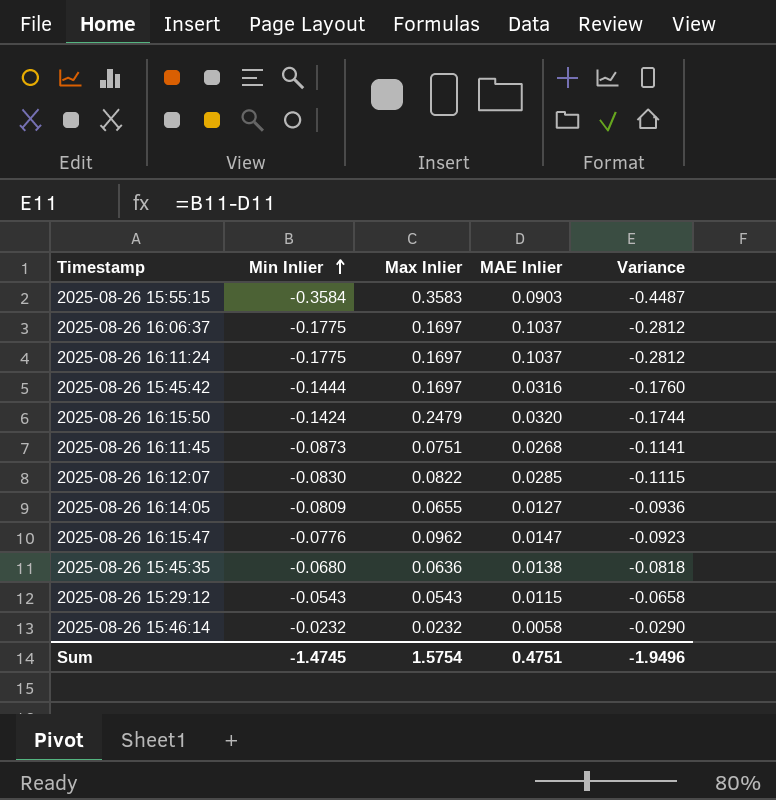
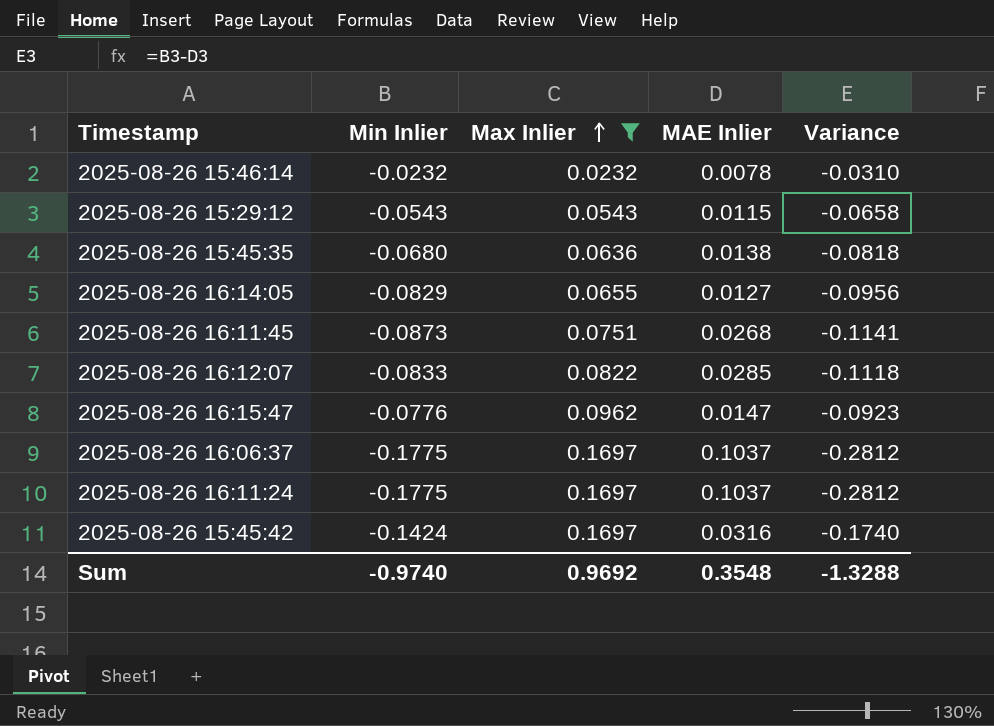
filter: none -> Max Inlier <= 0.1697
row order: Min Inlier ascending -> Max Inlier ascending
2025-08-26 15:46:14 | MAE Inlier: 0.0058 -> 0.0078
2025-08-26 15:46:14 | Variance: -0.0290 -> -0.0310
2025-08-26 16:14:05 | Min Inlier: -0.0809 -> -0.0829
2025-08-26 16:14:05 | Variance: -0.0936 -> -0.0956
2025-08-26 16:12:07 | Min Inlier: -0.0830 -> -0.0833
2025-08-26 16:12:07 | Variance: -0.1115 -> -0.1118
2025-08-26 15:45:42 | Min Inlier: -0.1444 -> -0.1424
2025-08-26 15:45:42 | Variance: -0.1760 -> -0.1740
Sum | Min Inlier: -1.4745 -> -0.9740
Sum | Max Inlier: 1.5754 -> 0.9692
Sum | MAE Inlier: 0.4751 -> 0.3548
Sum | Variance: -1.9496 -> -1.3288

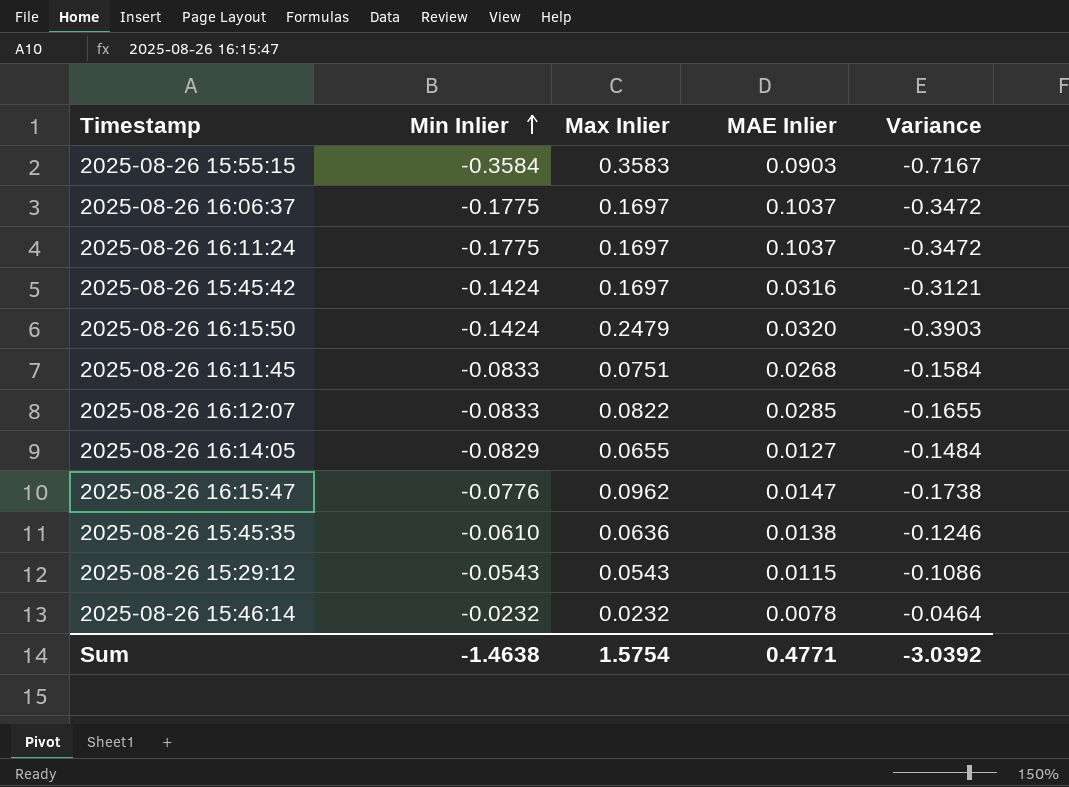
filter: Max Inlier <= 0.1697 -> none
row order: Max Inlier ascending -> Min Inlier ascending
column Variance | formula: [Min Inlier] - [MAE Inlier] -> [Min Inlier] - [Max Inlier]
2025-08-26 16:11:45 | Min Inlier: -0.0873 -> -0.0833
2025-08-26 15:45:35 | Min Inlier: -0.0680 -> -0.0610
Sum | Min Inlier: -0.9740 -> -1.4638
Sum | Max Inlier: 0.9692 -> 1.5754
Sum | MAE Inlier: 0.3548 -> 0.4771
Sum | Variance: -1.3288 -> -3.0392

